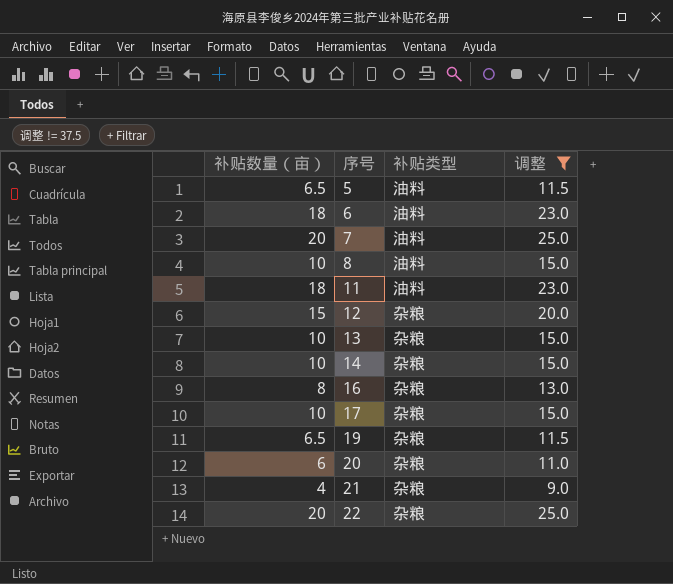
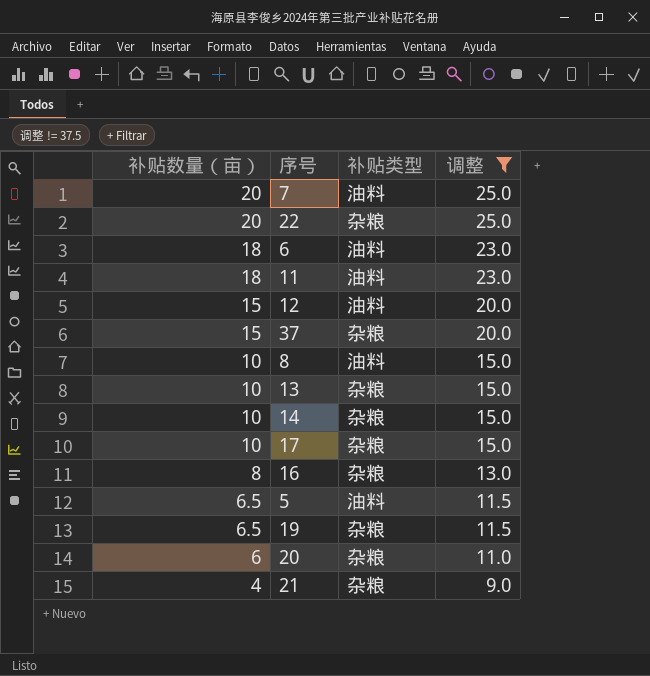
row order: 序号 ascending -> 补贴数量（亩） descending
12 | 补贴类型: 杂粮 -> 油料
row 37: none -> 15 | 杂粮 | 20.0

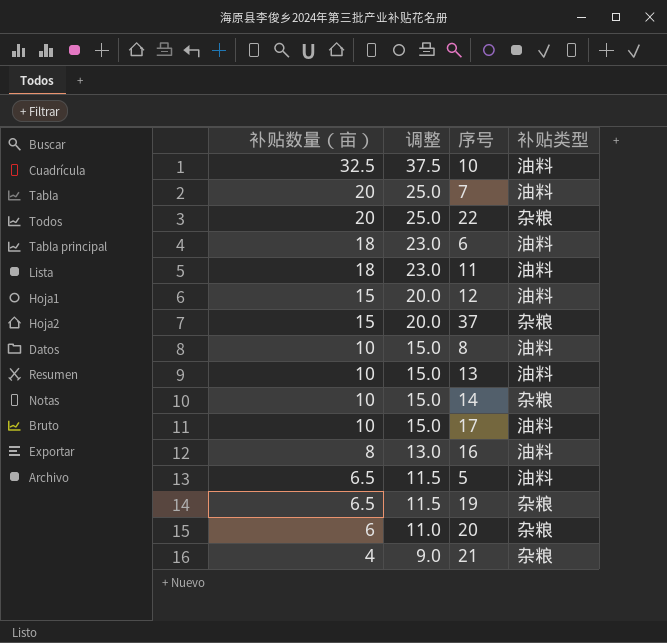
filter: 调整 != 37.5 -> none
column 调整 | position: 4 -> 2
13 | 补贴类型: 杂粮 -> 油料
17 | 补贴类型: 杂粮 -> 油料
16 | 补贴类型: 杂粮 -> 油料

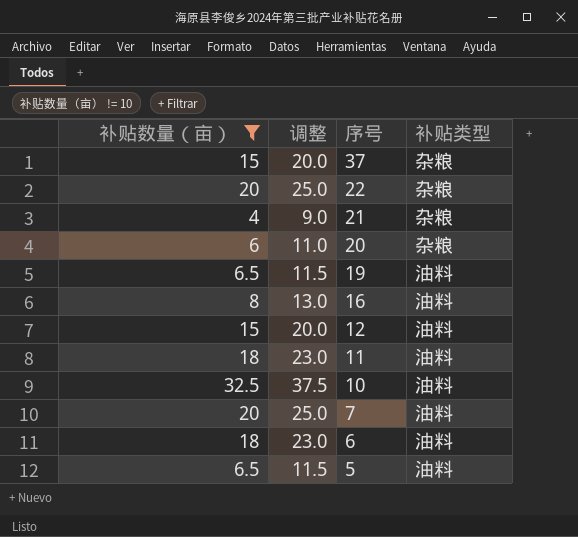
filter: none -> 补贴数量（亩） != 10
row order: 补贴数量（亩） descending -> 序号 descending
19 | 补贴类型: 杂粮 -> 油料

